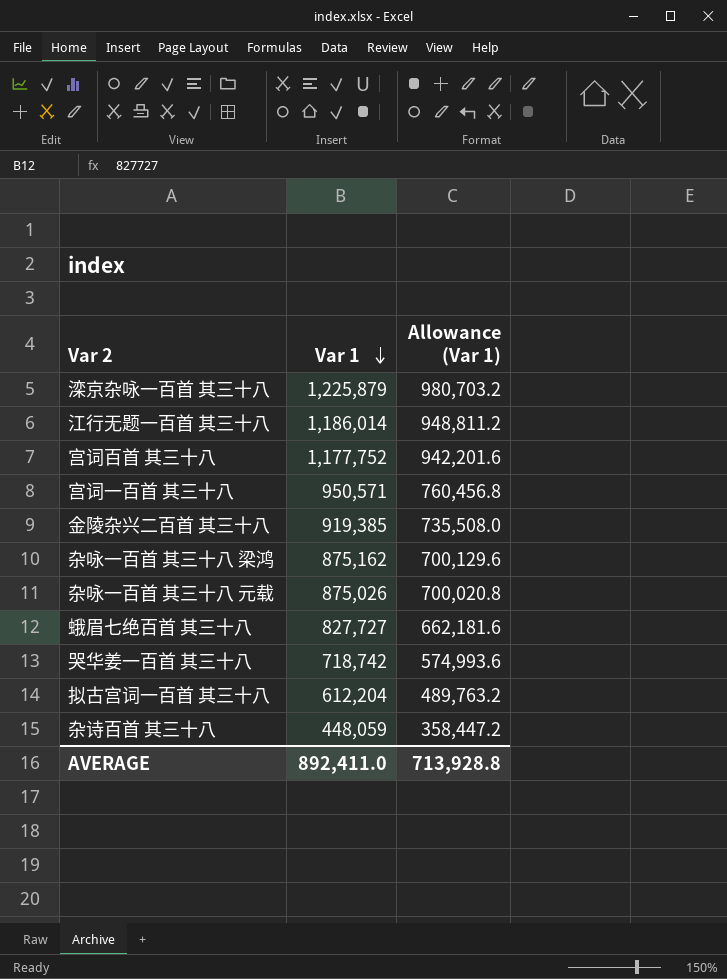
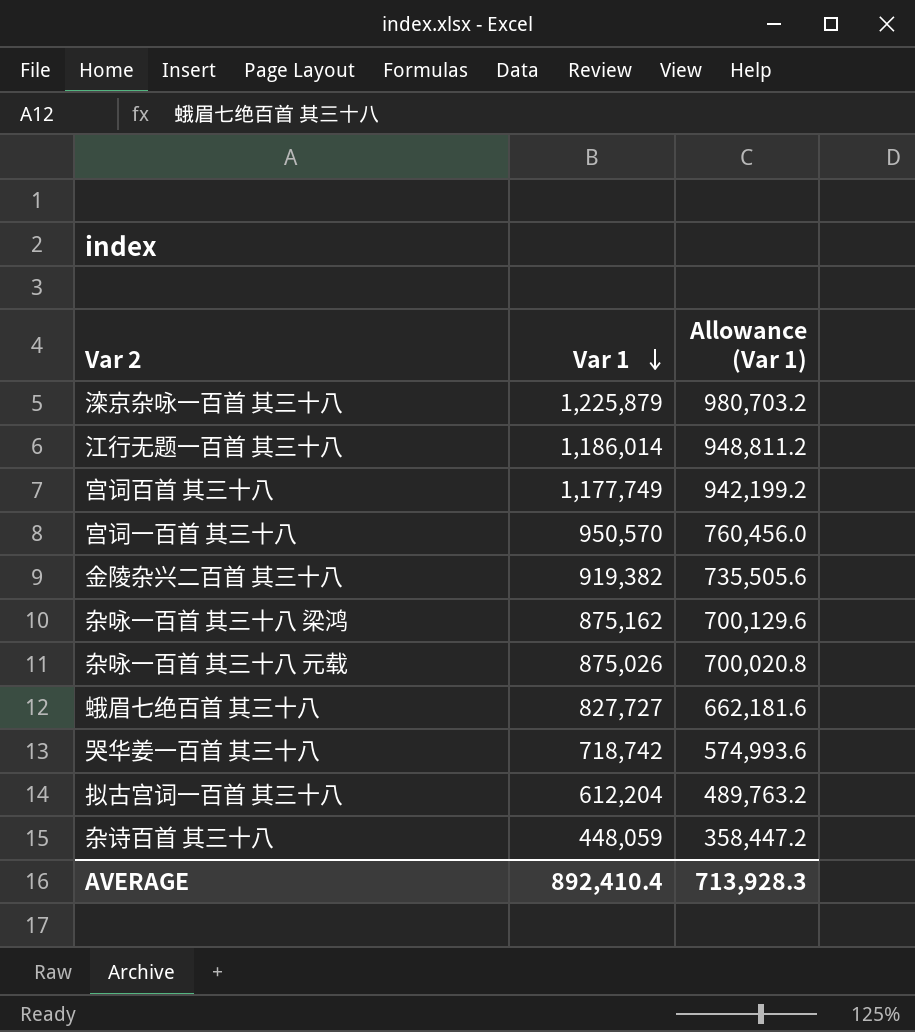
宫词百首 其三十八 | Var 1: 1,177,752 -> 1,177,749
宫词百首 其三十八 | Allowance (Var 1): 942,201.6 -> 942,199.2
宫词一百首 其三十八 | Var 1: 950,571 -> 950,570
宫词一百首 其三十八 | Allowance (Var 1): 760,456.8 -> 760,456.0
金陵杂兴二百首 其三十八 | Var 1: 919,385 -> 919,382
金陵杂兴二百首 其三十八 | Allowance (Var 1): 735,508.0 -> 735,505.6
AVERAGE | Var 1: 892,411.0 -> 892,410.4
AVERAGE | Allowance (Var 1): 713,928.8 -> 713,928.3

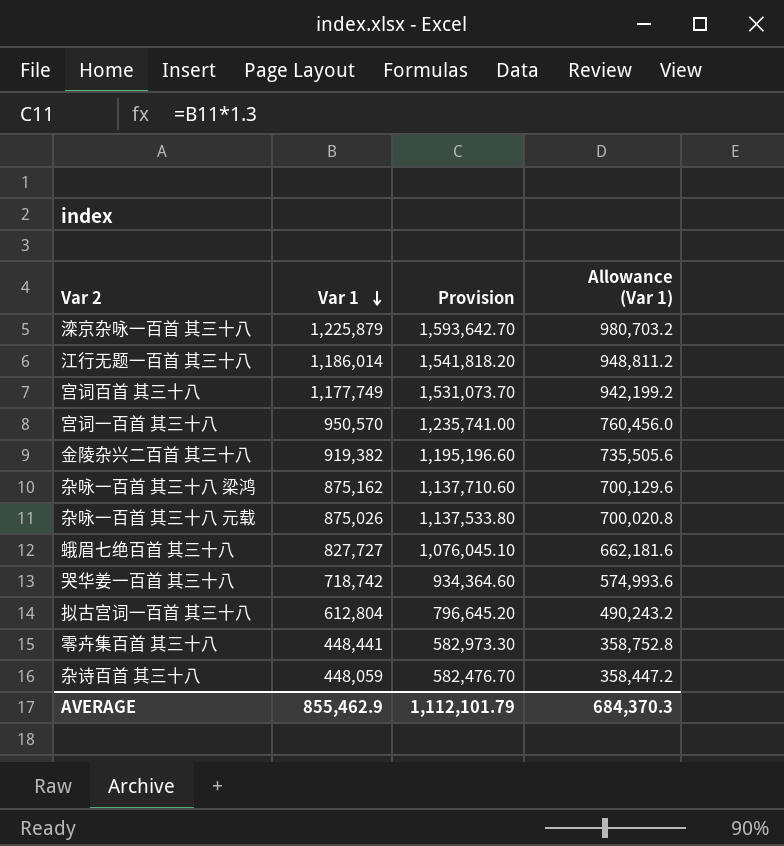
column Provision | formula: none -> [Var 1] * 1.3
拟古宫词一百首 其三十八 | Var 1: 612,204 -> 612,804
拟古宫词一百首 其三十八 | Allowance (Var 1): 489,763.2 -> 490,243.2
row 零卉集百首 其三十八: none -> 448,441 | 582,973.30 | 358,752.8
AVERAGE | Var 1: 892,410.4 -> 855,462.9
AVERAGE | Allowance (Var 1): 713,928.3 -> 684,370.3

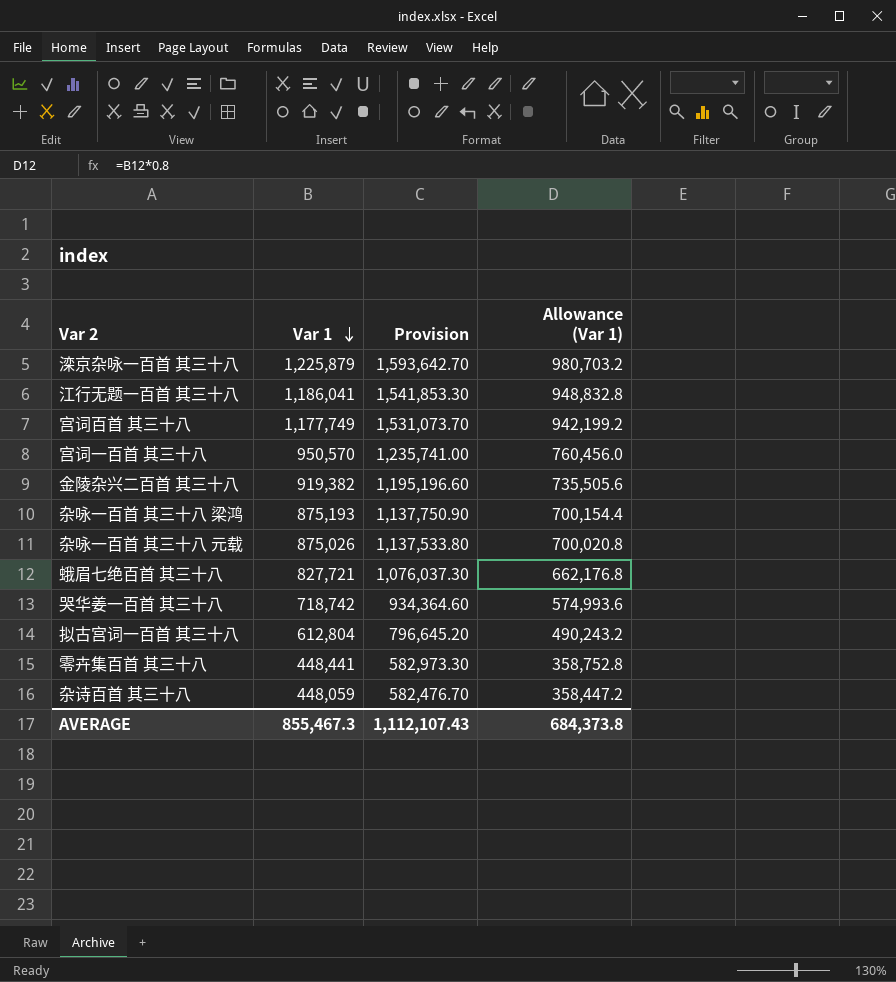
江行无题一百首 其三十八 | Var 1: 1,186,014 -> 1,186,041
江行无题一百首 其三十八 | Provision: 1,541,818.20 -> 1,541,853.30
江行无题一百首 其三十八 | Allowance (Var 1): 948,811.2 -> 948,832.8
杂咏一百首 其三十八 梁鸿 | Var 1: 875,162 -> 875,193
杂咏一百首 其三十八 梁鸿 | Provision: 1,137,710.60 -> 1,137,750.90
杂咏一百首 其三十八 梁鸿 | Allowance (Var 1): 700,129.6 -> 700,154.4
蛾眉七绝百首 其三十八 | Var 1: 827,727 -> 827,721
蛾眉七绝百首 其三十八 | Provision: 1,076,045.10 -> 1,076,037.30
蛾眉七绝百首 其三十八 | Allowance (Var 1): 662,181.6 -> 662,176.8
AVERAGE | Var 1: 855,462.9 -> 855,467.3
AVERAGE | Provision: 1,112,101.79 -> 1,112,107.43
AVERAGE | Allowance (Var 1): 684,370.3 -> 684,373.8

